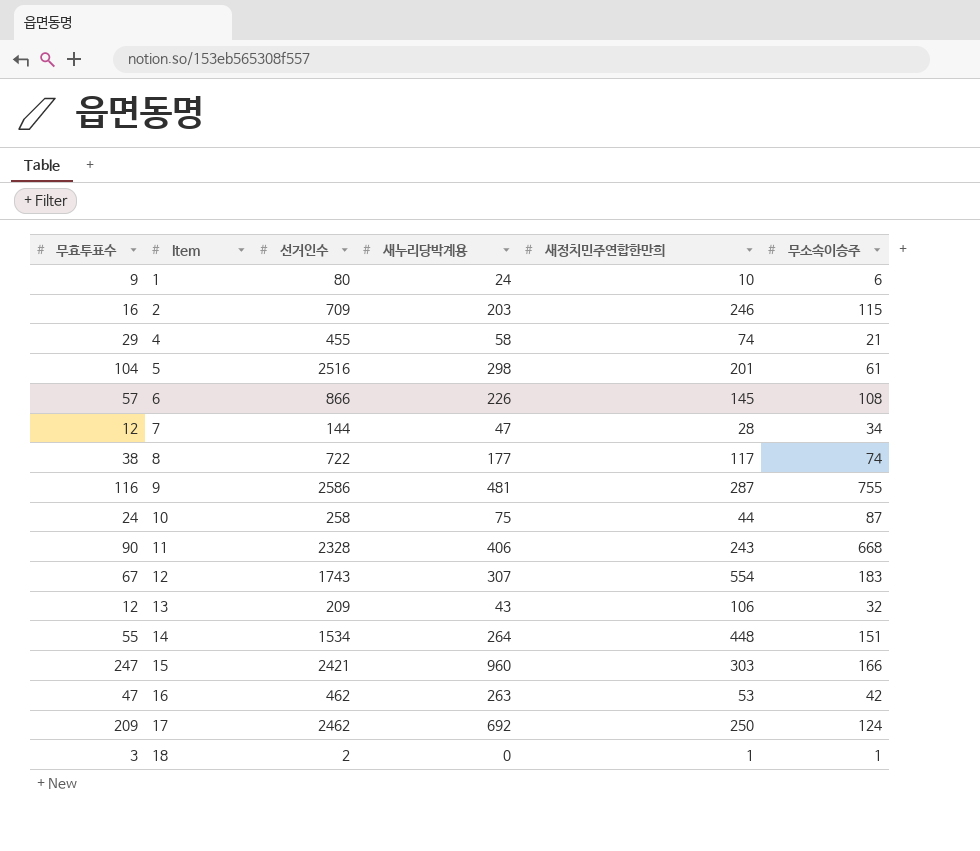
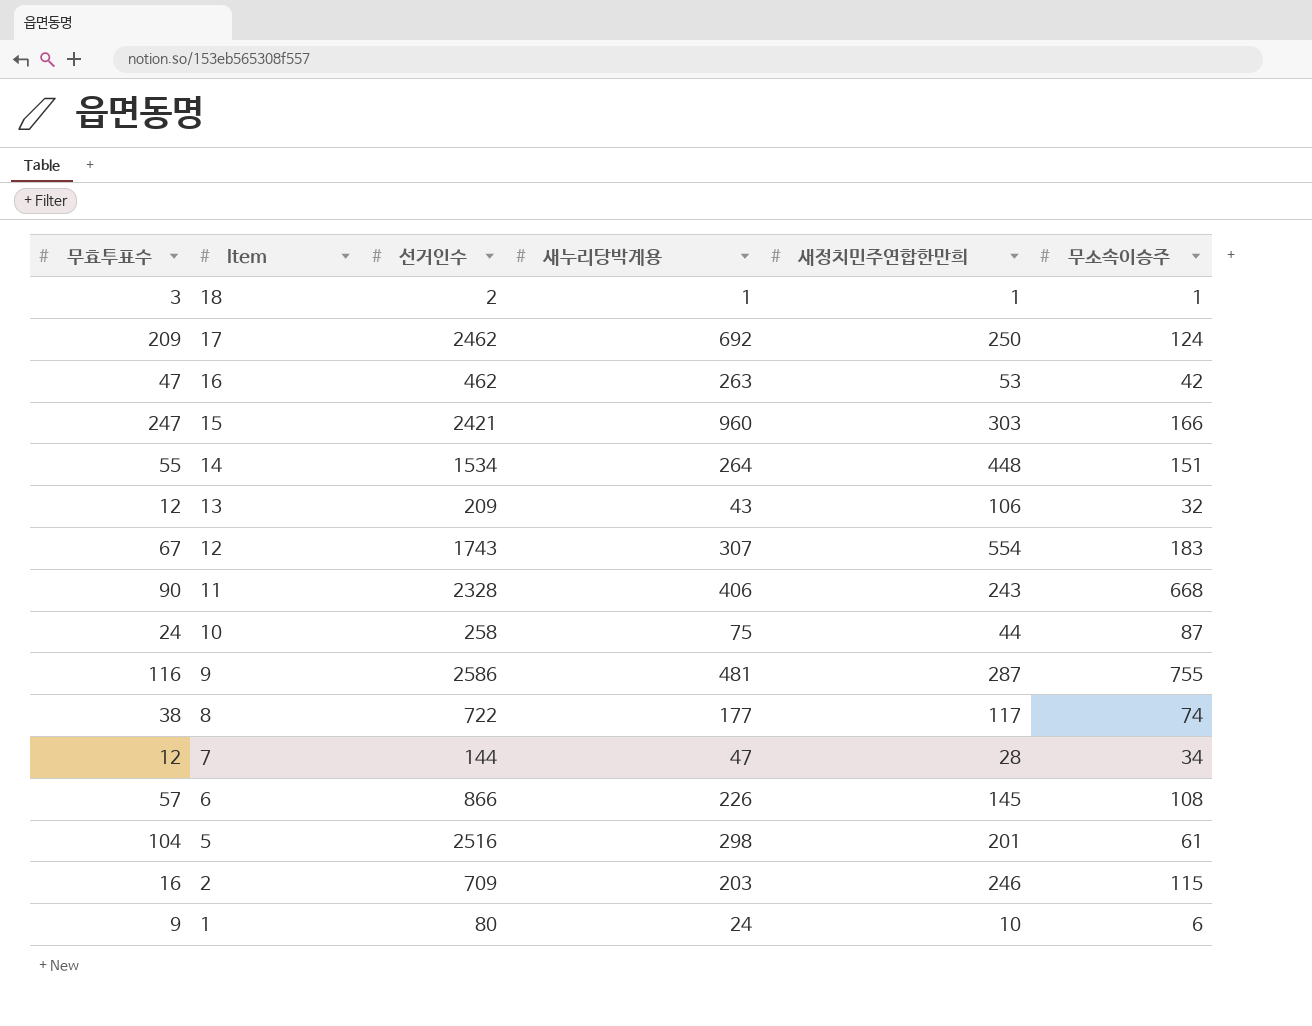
row order: Item ascending -> Item descending
row 4: 29 | 455 | 58 | 74 | 21 -> none
18 | 새누리당박계용: 0 -> 1

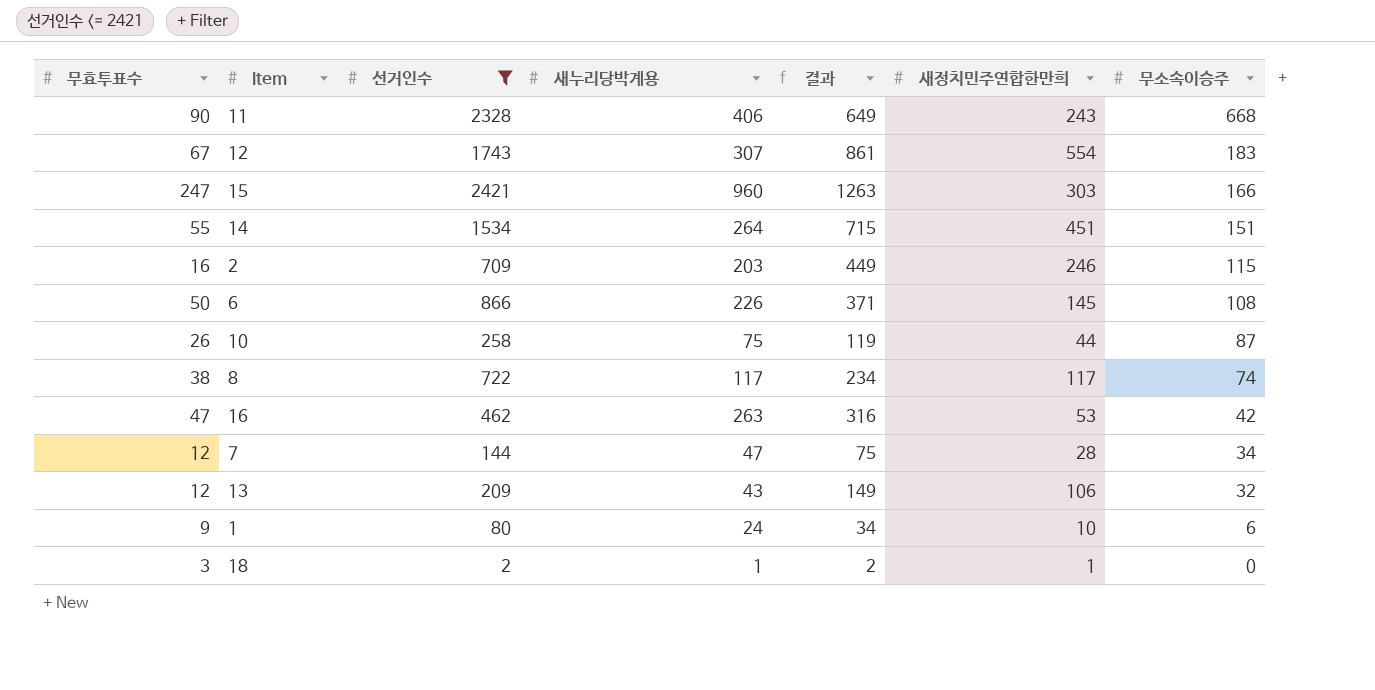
filter: none -> 선거인수 <= 2421
row order: Item descending -> 무소속이승주 descending
column 결과 | formula: none -> [새누리당박계용] + [새정치민주연합한만희]
14 | 새정치민주연합한만희: 448 -> 451
6 | 무효투표수: 57 -> 50
10 | 무효투표수: 24 -> 26
8 | 새누리당박계용: 177 -> 117
18 | 무소속이승주: 1 -> 0

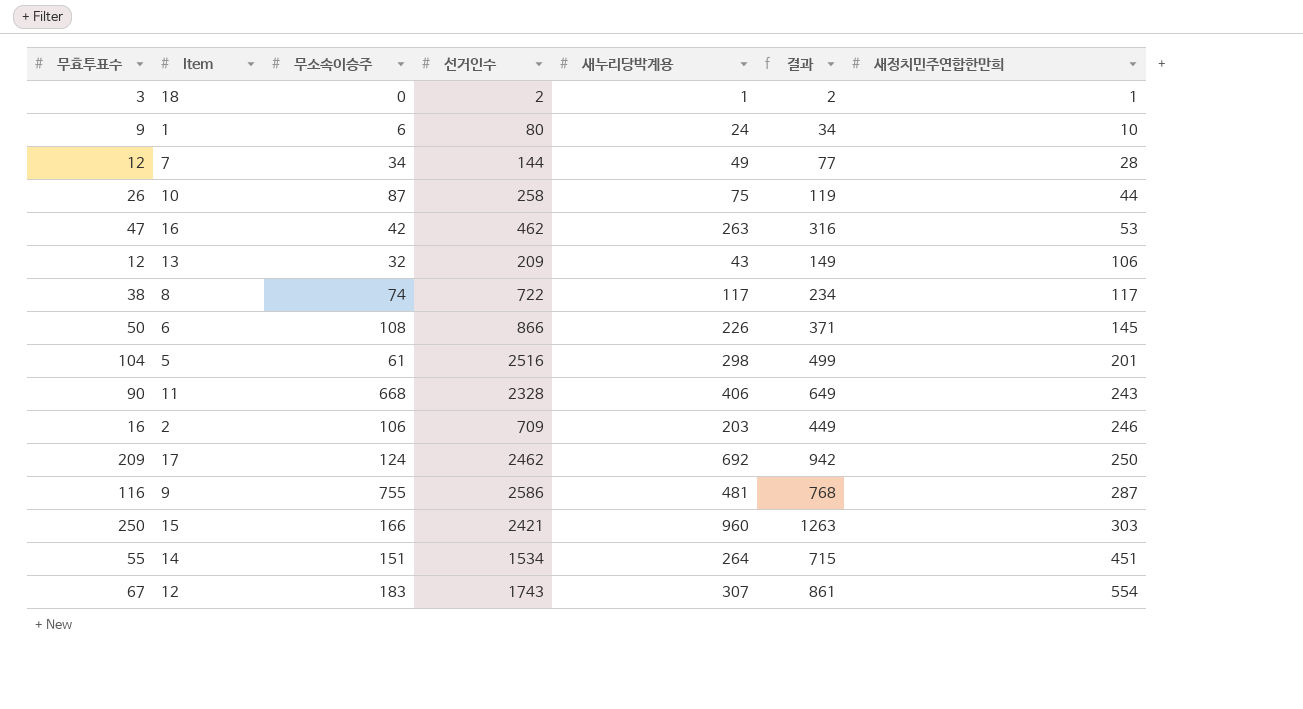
filter: 선거인수 <= 2421 -> none
row order: 무소속이승주 descending -> 새정치민주연합한만희 ascending
column 무소속이승주 | position: 7 -> 3
7 | 새누리당박계용: 47 -> 49
7 | 결과: 75 -> 77
2 | 무소속이승주: 115 -> 106
15 | 무효투표수: 247 -> 250

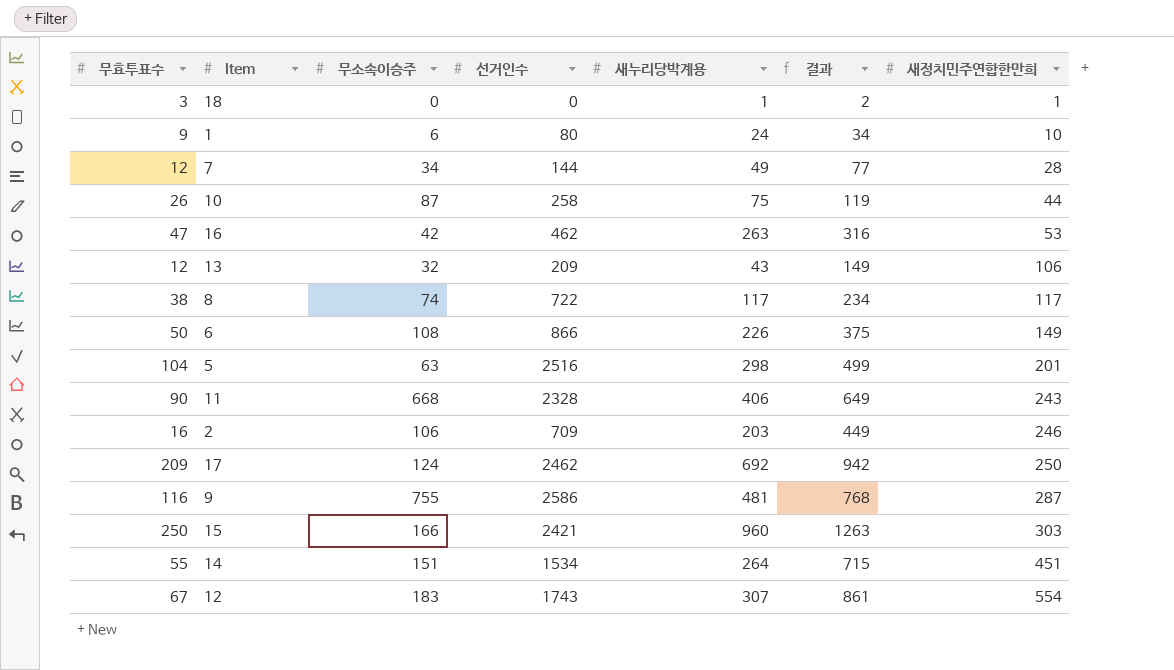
18 | 선거인수: 2 -> 0
6 | 결과: 371 -> 375
6 | 새정치민주연합한만희: 145 -> 149
5 | 무소속이승주: 61 -> 63

